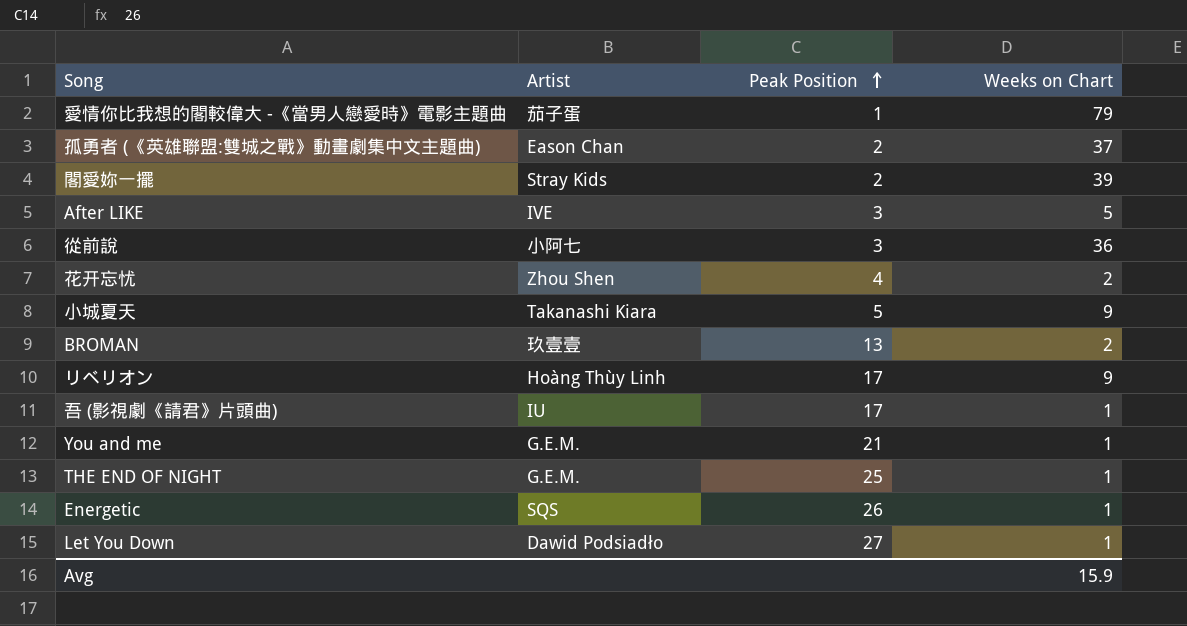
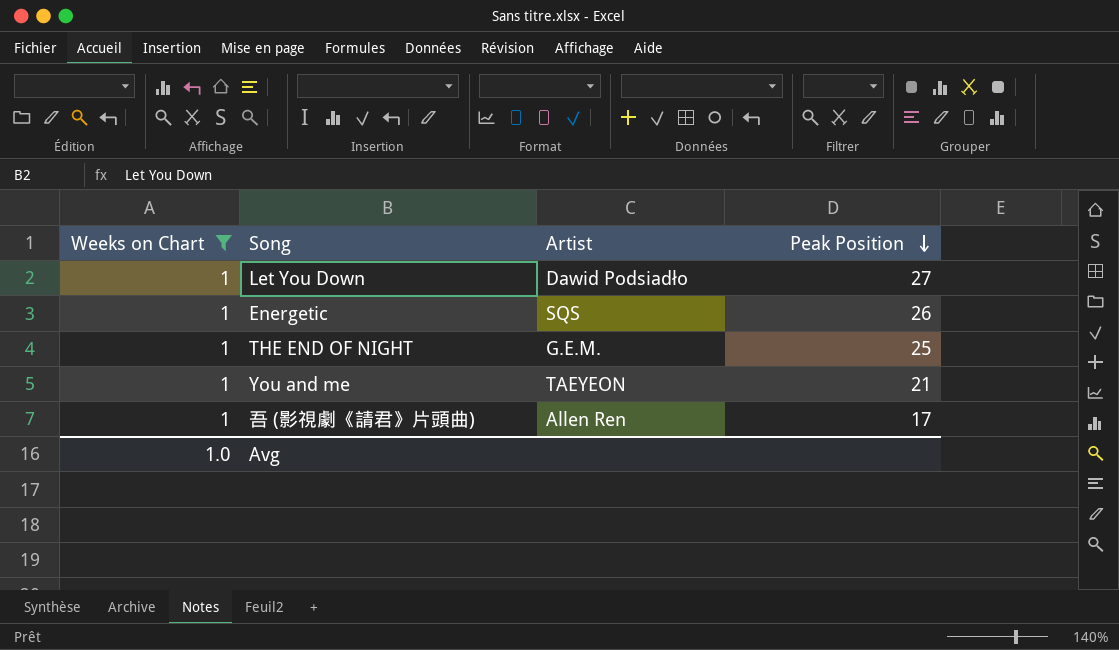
filter: none -> Weeks on Chart = 1
row order: Peak Position ascending -> Peak Position descending
column Weeks on Chart | position: 4 -> 1
You and me | Artist: G.E.M. -> TAEYEON
吾 (影視劇《請君》片頭曲) | Artist: IU -> Allen Ren
Avg | Weeks on Chart: 15.9 -> 1.0

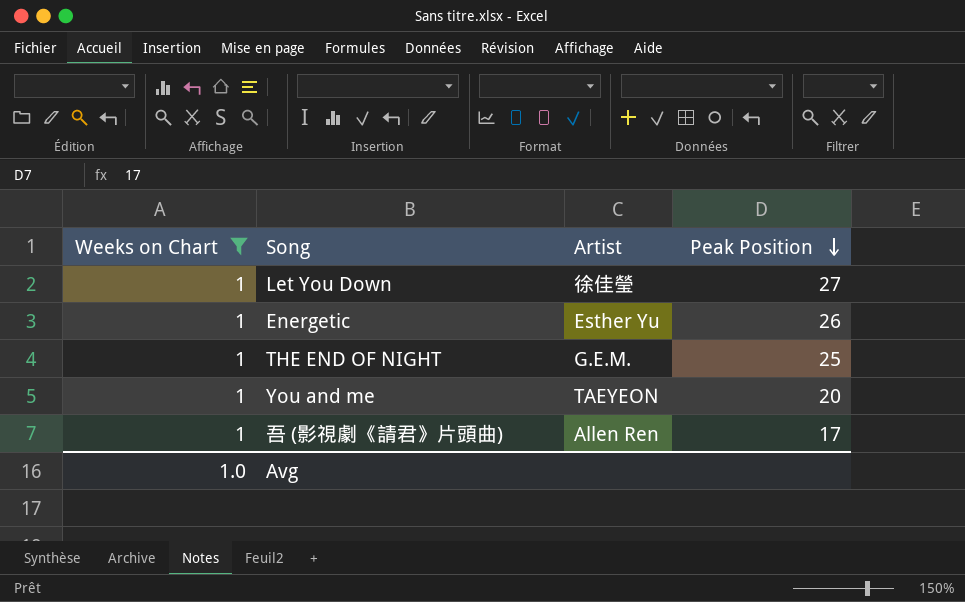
Let You Down | Artist: Dawid Podsiadło -> 徐佳瑩
Energetic | Artist: SQS -> Esther Yu
You and me | Peak Position: 21 -> 20

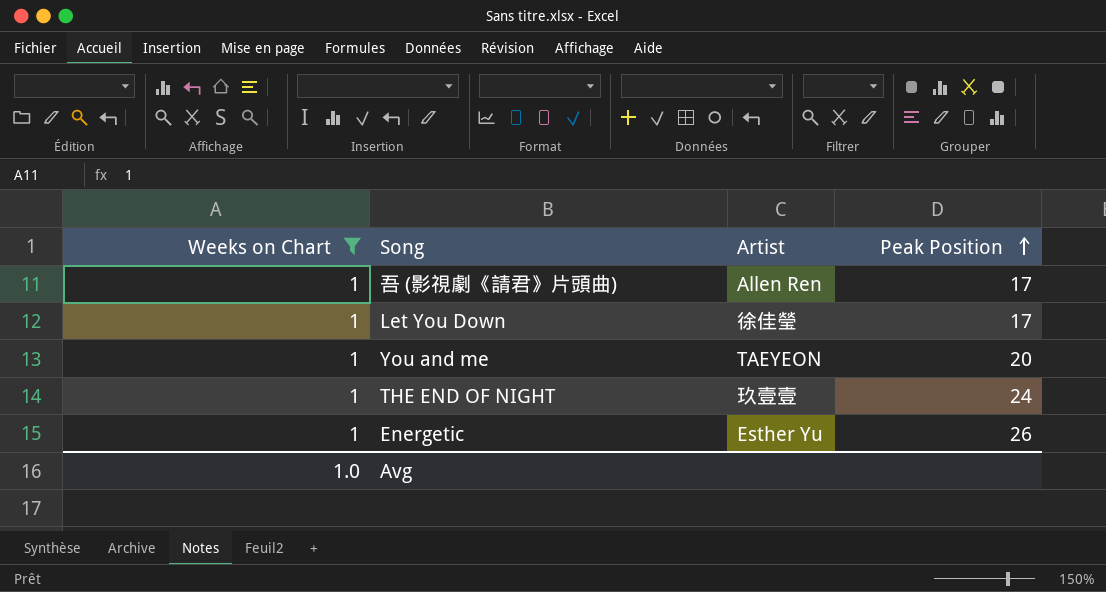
row order: Peak Position descending -> Peak Position ascending
Let You Down | Peak Position: 27 -> 17
THE END OF NIGHT | Artist: G.E.M. -> 玖壹壹
THE END OF NIGHT | Peak Position: 25 -> 24

